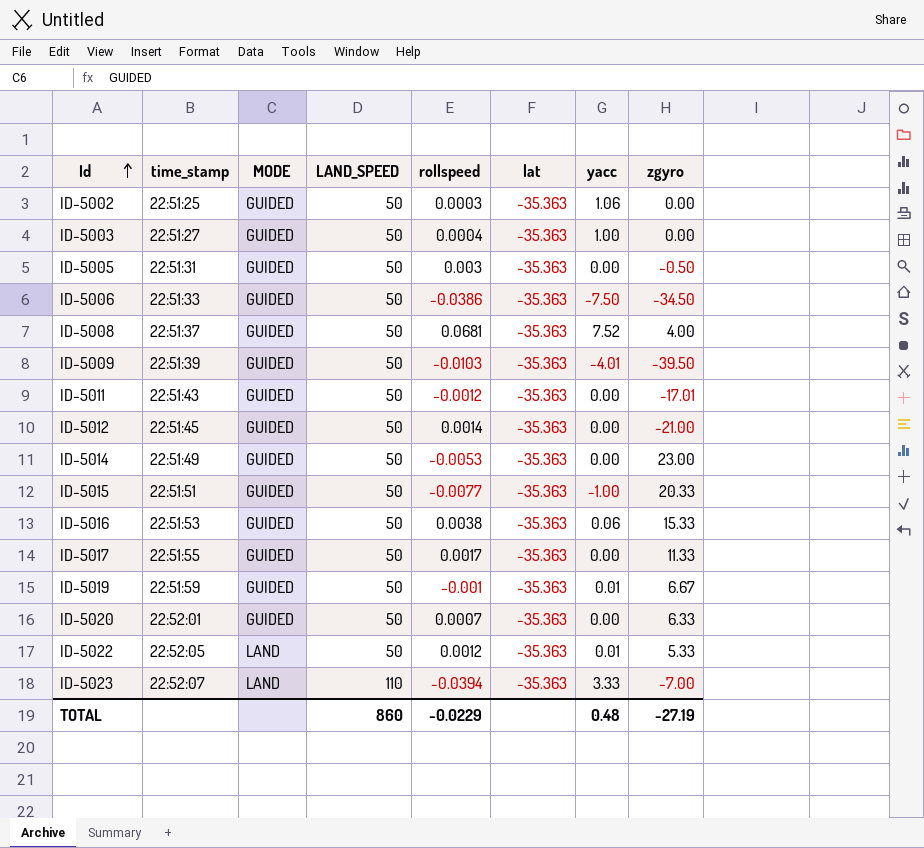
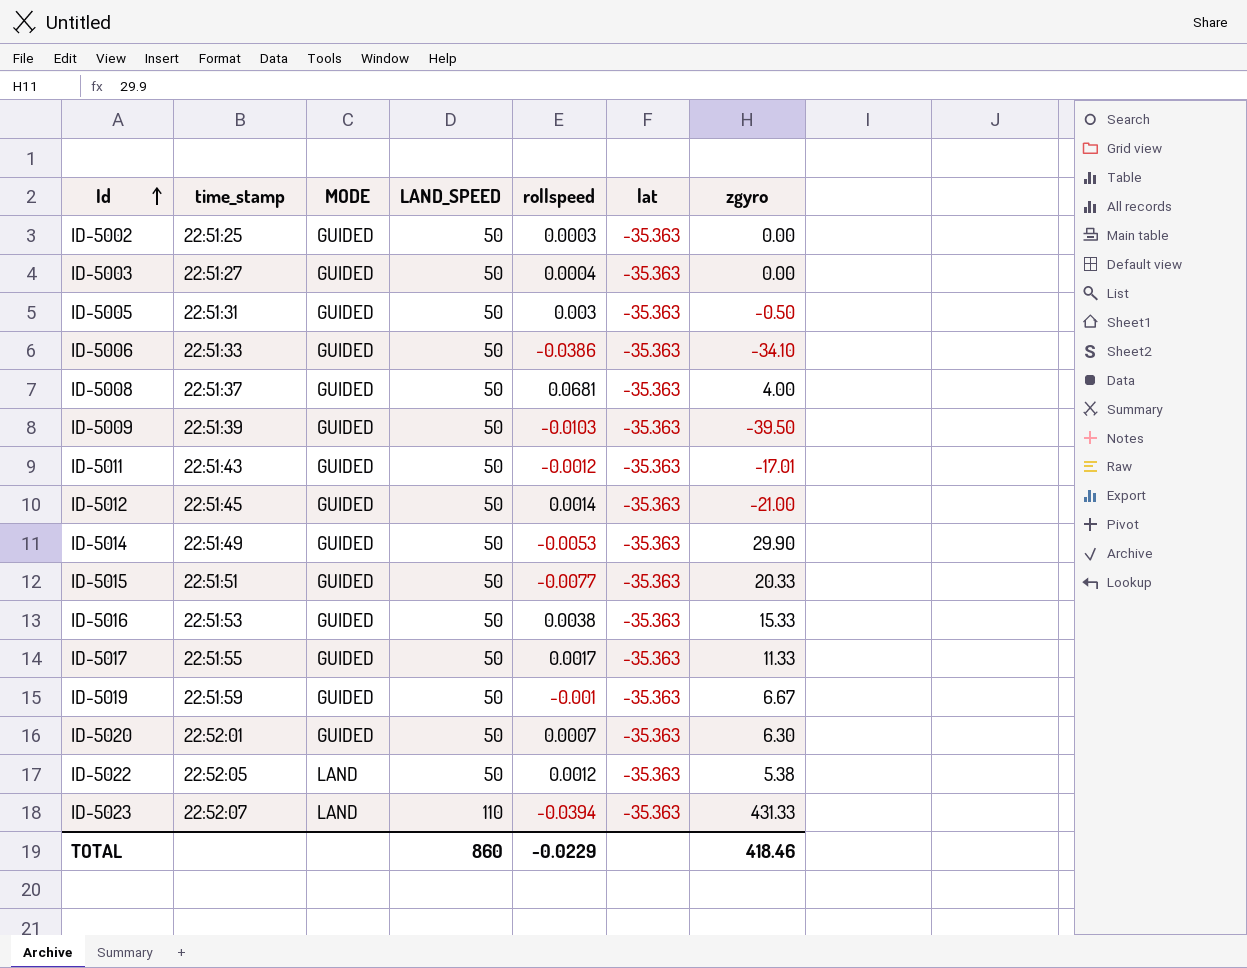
column yacc | position: 7 -> none
ID-5006 | zgyro: -34.50 -> -34.10
ID-5014 | zgyro: 23.00 -> 29.90
ID-5020 | zgyro: 6.33 -> 6.30
ID-5022 | zgyro: 5.33 -> 5.38
ID-5023 | zgyro: -7.00 -> 431.33
TOTAL | zgyro: -27.19 -> 418.46

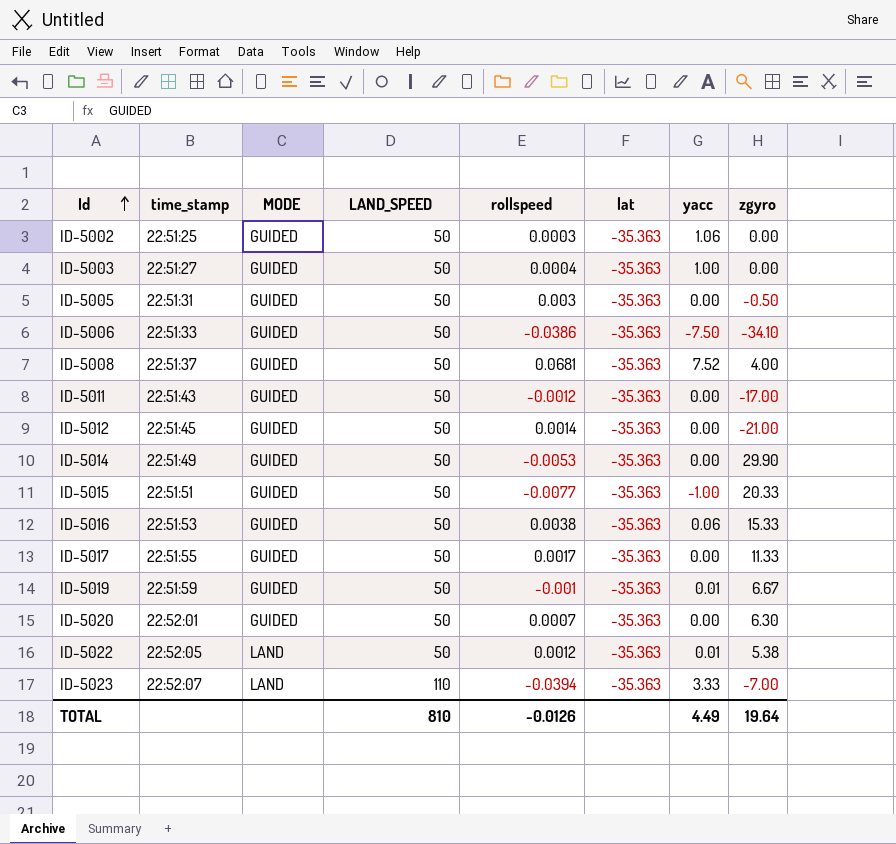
column yacc | position: none -> 7
row ID-5009: 22:51:39 | GUIDED | 50 | -0.0103 | -35.363 | -39.50 -> none
ID-5011 | zgyro: -17.01 -> -17.00
ID-5023 | zgyro: 431.33 -> -7.00
TOTAL | LAND_SPEED: 860 -> 810
TOTAL | rollspeed: -0.0229 -> -0.0126
TOTAL | zgyro: 418.46 -> 19.64

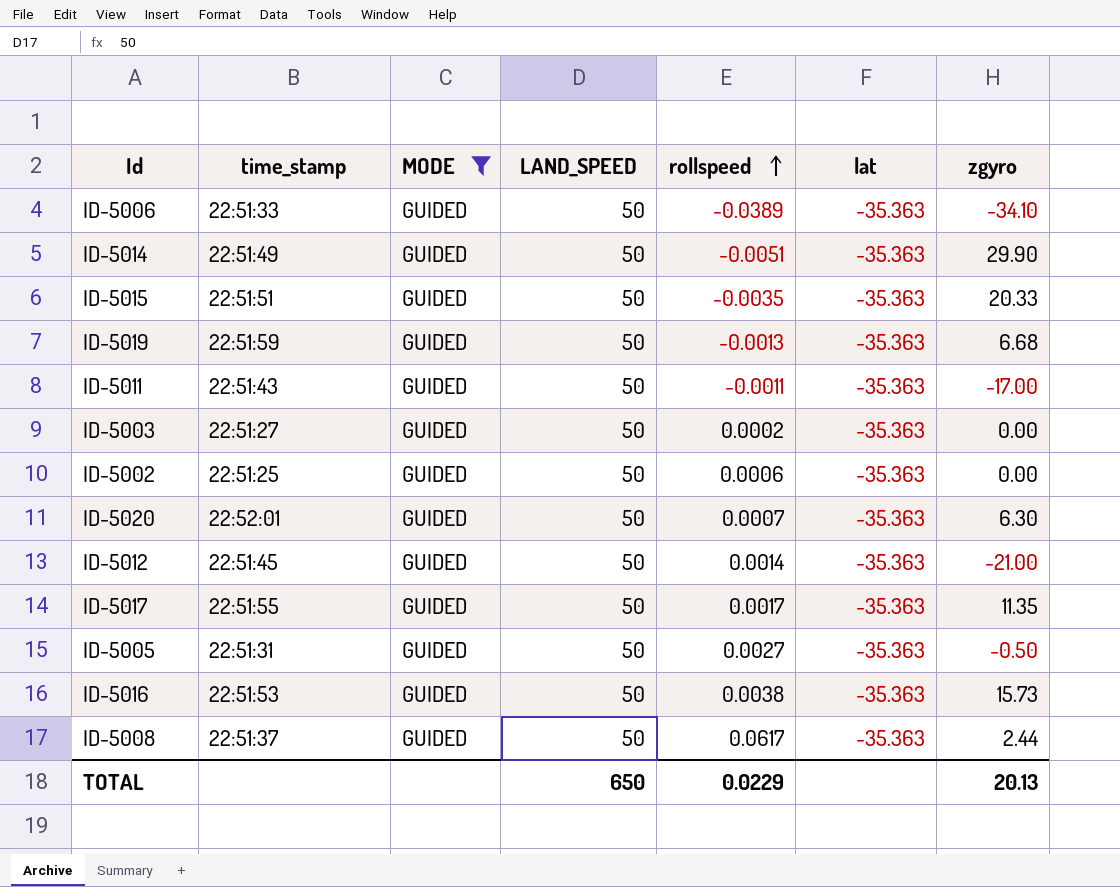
filter: none -> MODE = GUIDED
row order: Id ascending -> rollspeed ascending
column yacc | position: 7 -> none
ID-5006 | rollspeed: -0.0386 -> -0.0389
ID-5014 | rollspeed: -0.0053 -> -0.0051
ID-5015 | rollspeed: -0.0077 -> -0.0035
ID-5019 | rollspeed: -0.001 -> -0.0013
ID-5019 | zgyro: 6.67 -> 6.68
ID-5011 | rollspeed: -0.0012 -> -0.0011
ID-5003 | rollspeed: 0.0004 -> 0.0002
ID-5002 | rollspeed: 0.0003 -> 0.0006
ID-5017 | zgyro: 11.33 -> 11.35
ID-5005 | rollspeed: 0.003 -> 0.0027
ID-5016 | zgyro: 15.33 -> 15.73
ID-5008 | rollspeed: 0.0681 -> 0.0617
ID-5008 | zgyro: 4.00 -> 2.44
TOTAL | LAND_SPEED: 810 -> 650
TOTAL | rollspeed: -0.0126 -> 0.0229
TOTAL | zgyro: 19.64 -> 20.13

